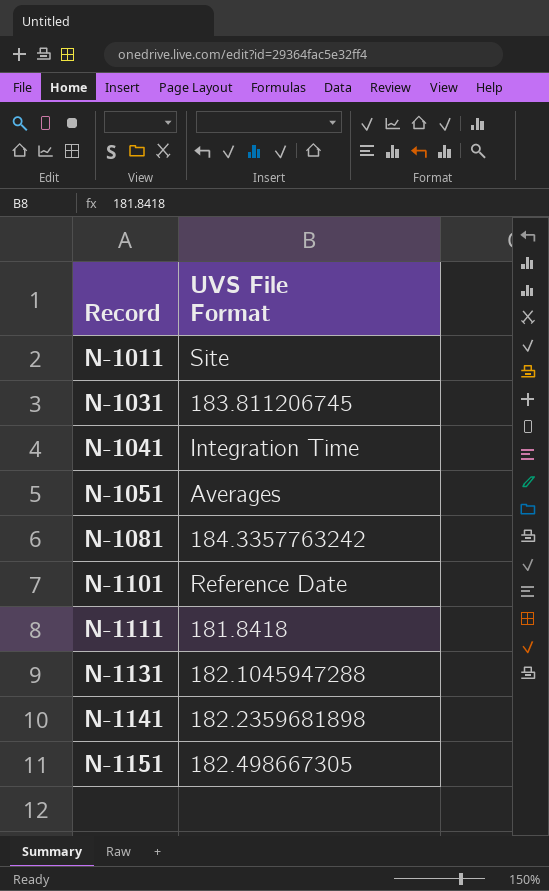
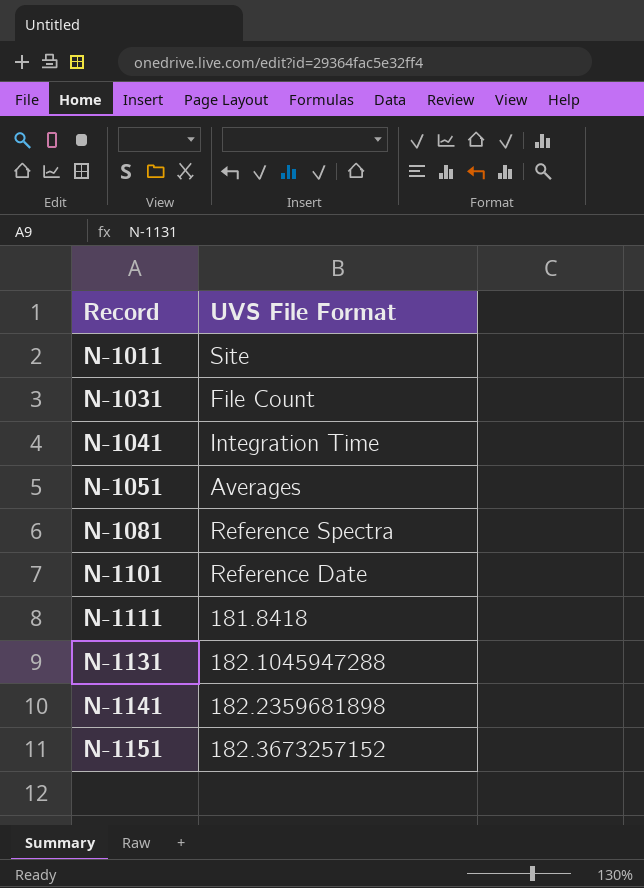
N-1031 | UVS File Format: 183.811206745 -> File Count
N-1081 | UVS File Format: 184.3357763242 -> Reference Spectra
N-1151 | UVS File Format: 182.498667305 -> 182.3673257152

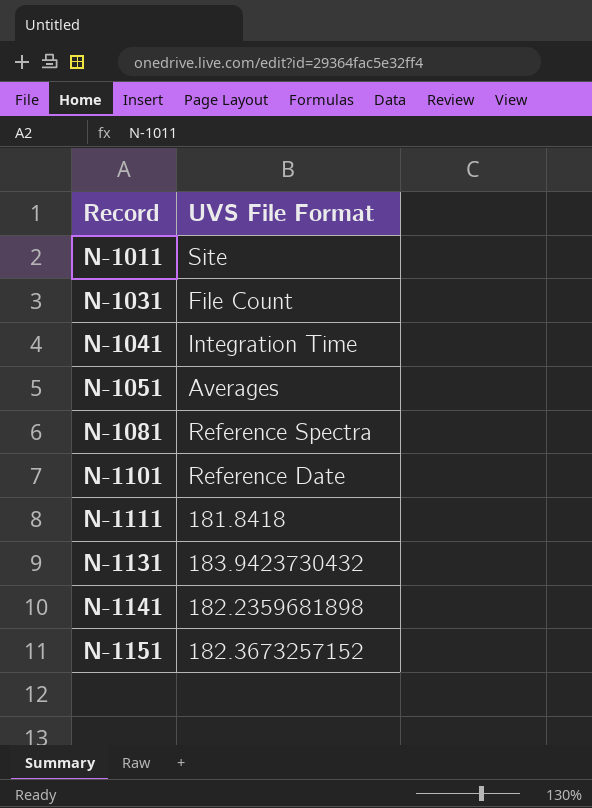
N-1131 | UVS File Format: 182.1045947288 -> 183.9423730432

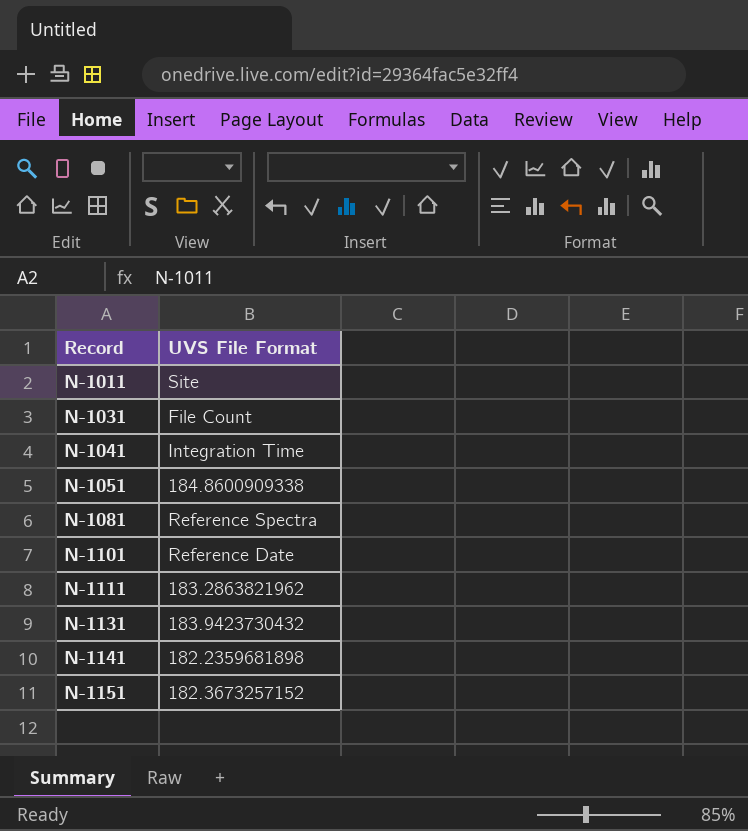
N-1051 | UVS File Format: Averages -> 184.8600909338
N-1111 | UVS File Format: 181.8418 -> 183.2863821962

